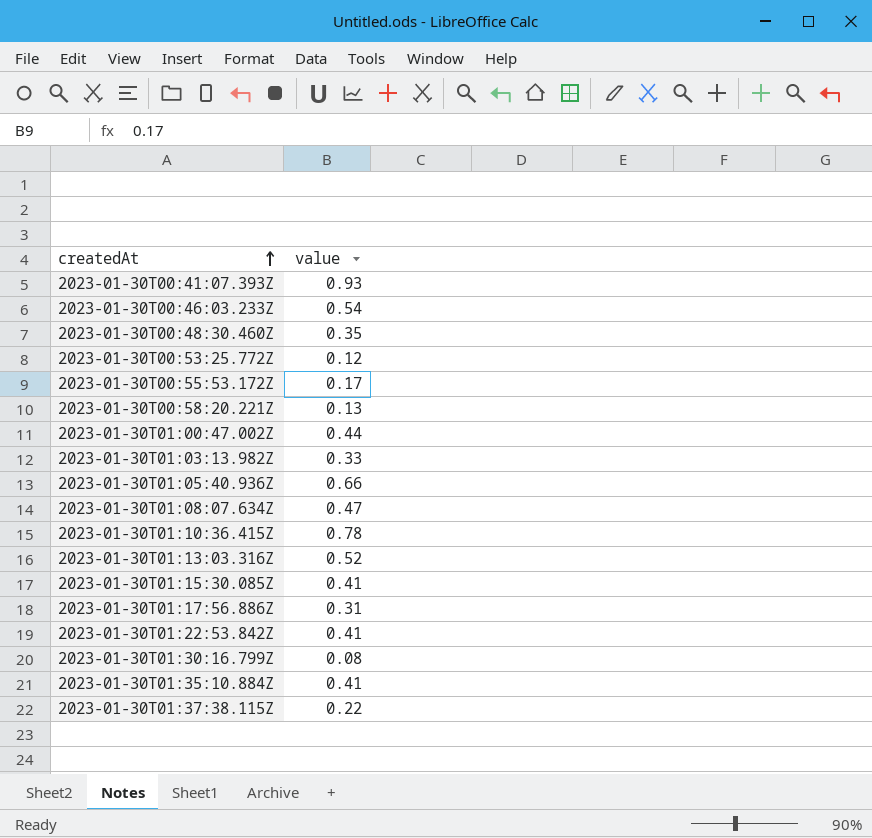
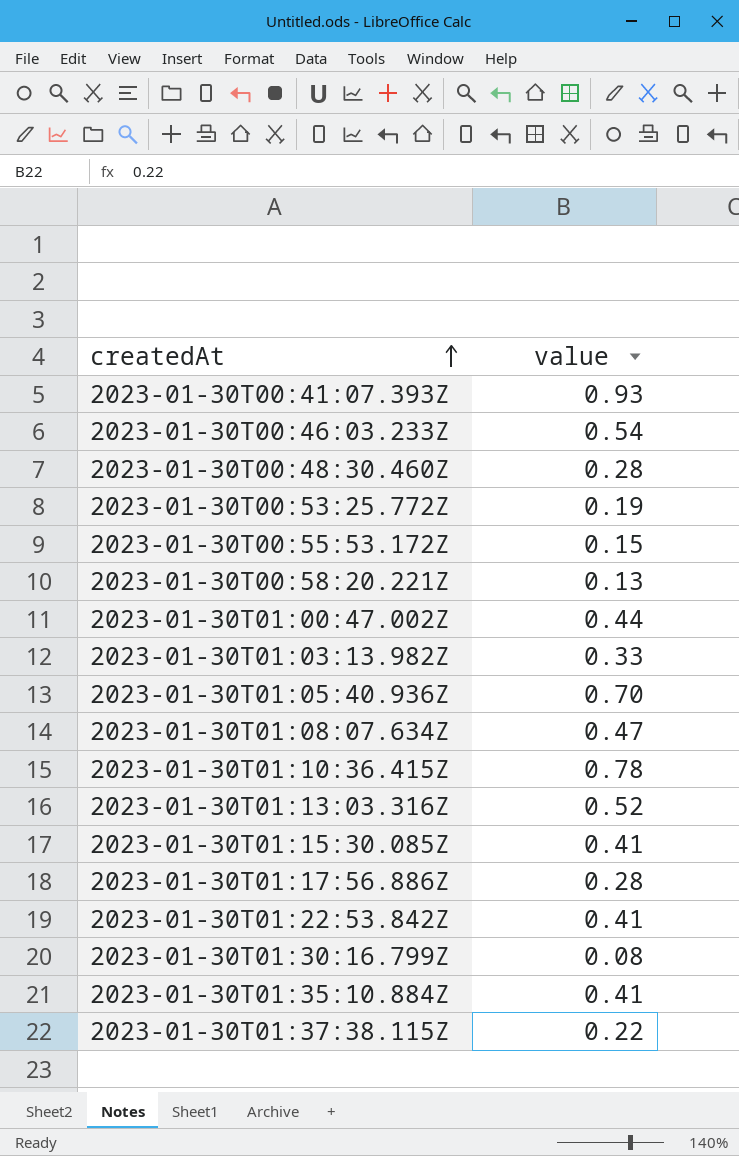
2023-01-30T00:48:30.460Z | value: 0.35 -> 0.28
2023-01-30T00:53:25.772Z | value: 0.12 -> 0.19
2023-01-30T00:55:53.172Z | value: 0.17 -> 0.15
2023-01-30T01:05:40.936Z | value: 0.66 -> 0.70
2023-01-30T01:17:56.886Z | value: 0.31 -> 0.28

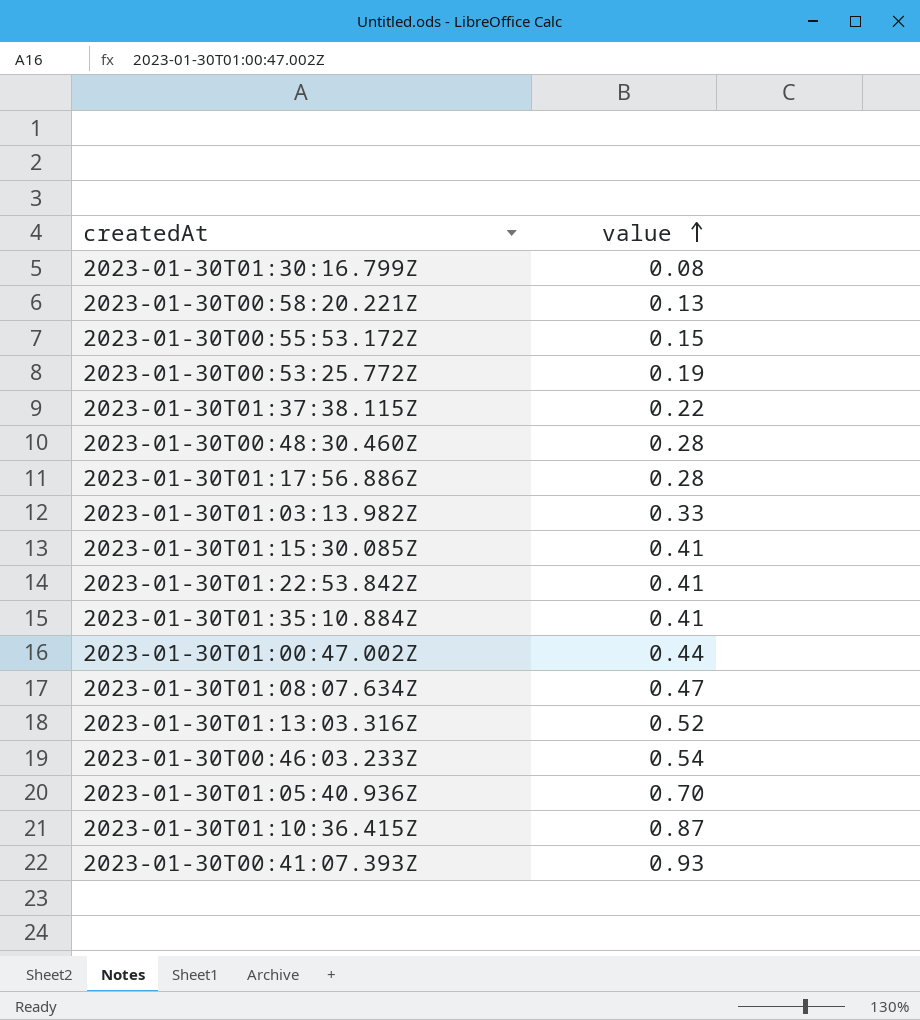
row order: createdAt ascending -> value ascending
2023-01-30T01:10:36.415Z | value: 0.78 -> 0.87

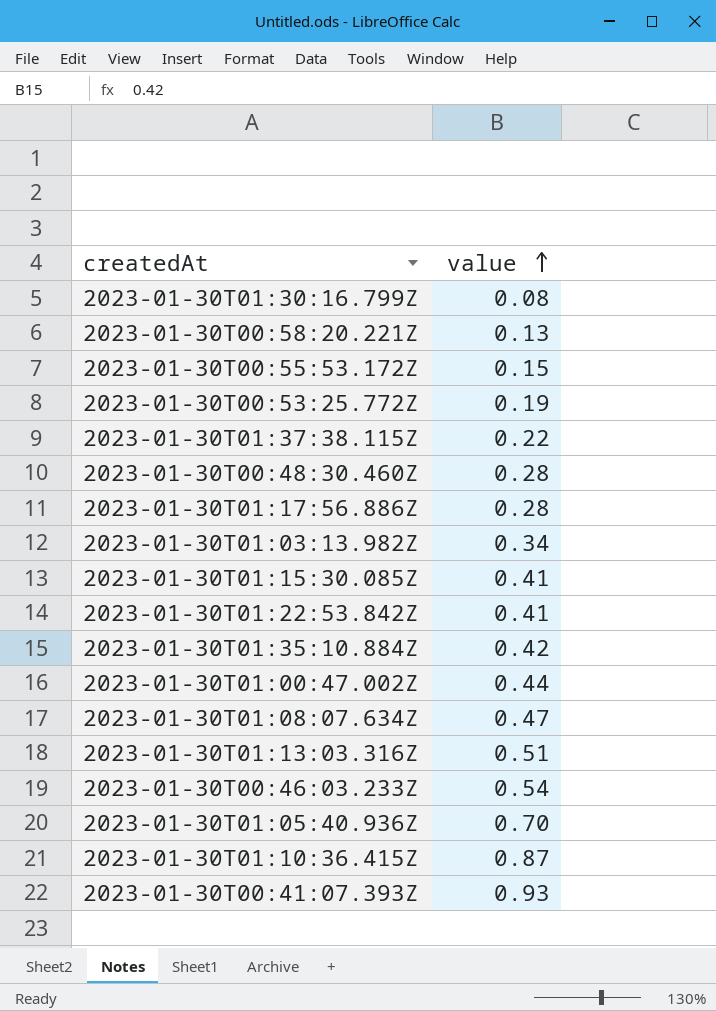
2023-01-30T01:03:13.982Z | value: 0.33 -> 0.34
2023-01-30T01:35:10.884Z | value: 0.41 -> 0.42
2023-01-30T01:13:03.316Z | value: 0.52 -> 0.51

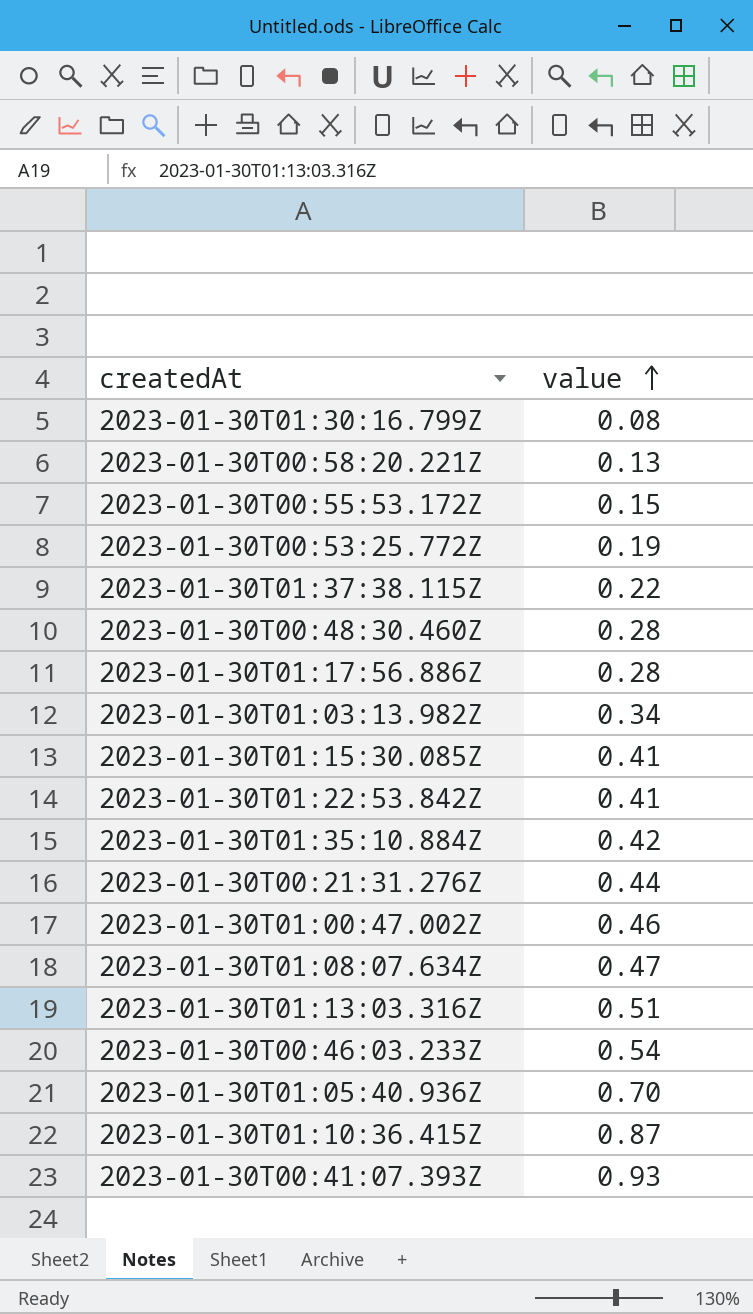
row 2023-01-30T00:21:31.276Z: none -> 0.44
2023-01-30T01:00:47.002Z | value: 0.44 -> 0.46

